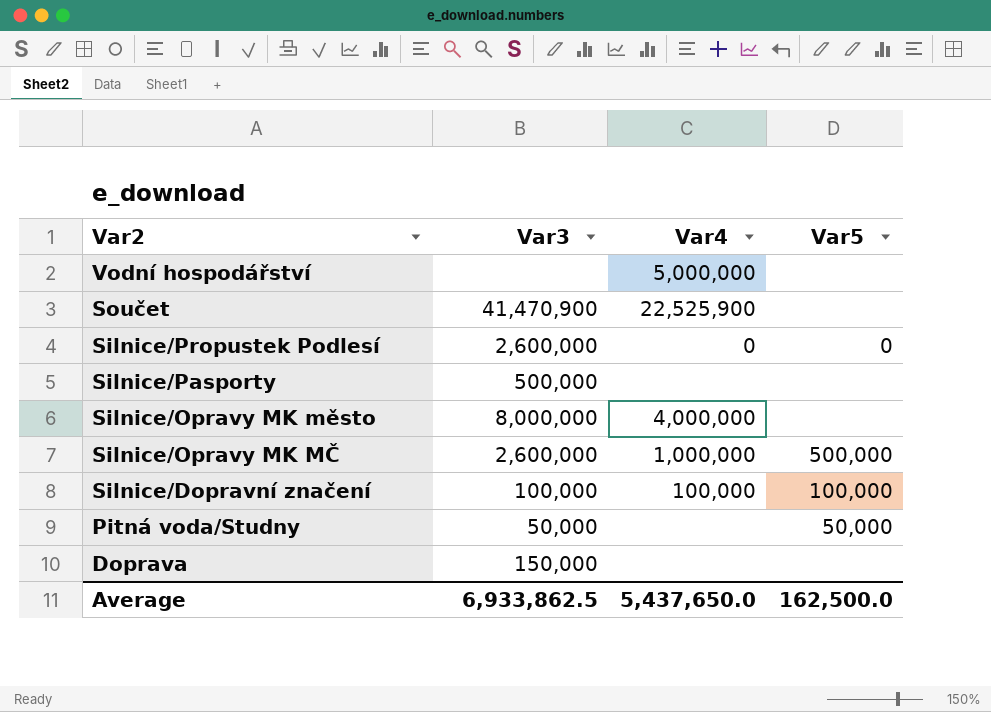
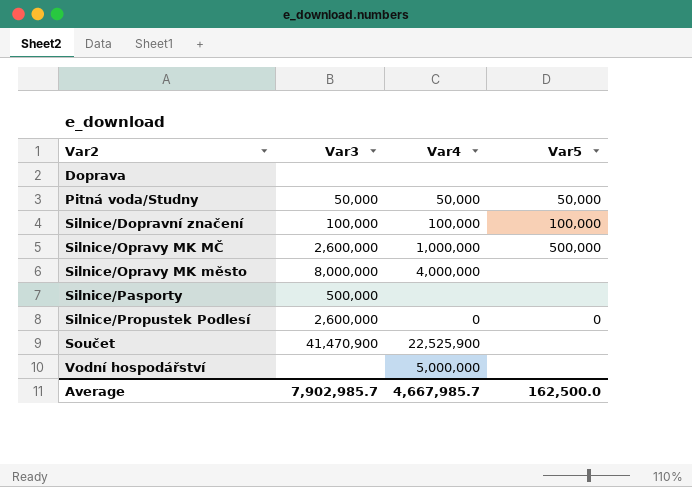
row order: Var2 descending -> Var2 ascending
Doprava | Var3: 150,000 -> none
Pitná voda/Studny | Var4: none -> 50,000
Average | Var3: 6,933,862.5 -> 7,902,985.7
Average | Var4: 5,437,650.0 -> 4,667,985.7

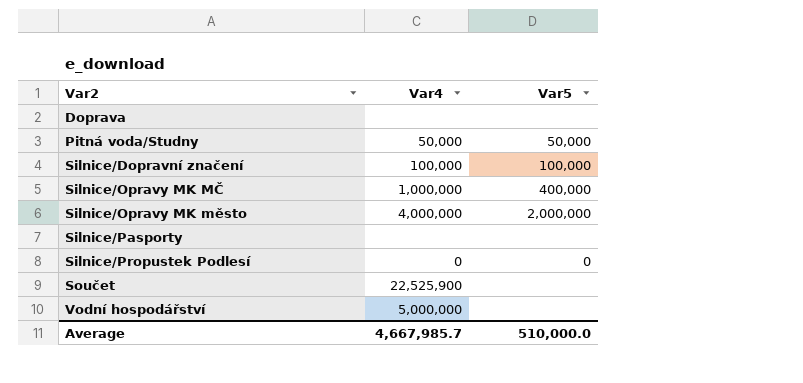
column Var3 | position: 2 -> none
Silnice/Opravy MK MČ | Var5: 500,000 -> 400,000
Silnice/Opravy MK město | Var5: none -> 2,000,000
Average | Var5: 162,500.0 -> 510,000.0

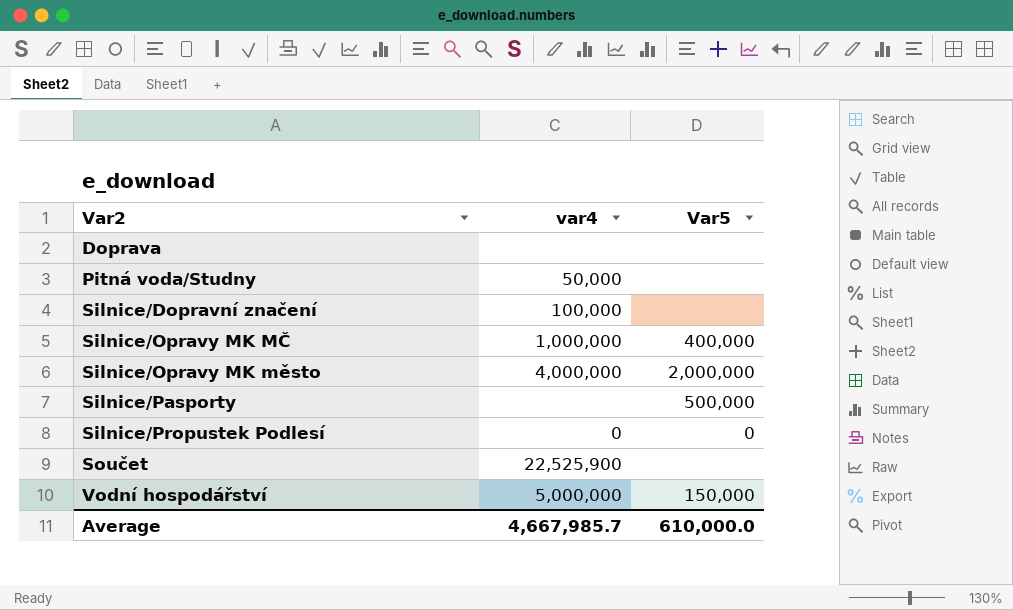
column name: Var4 -> var4
Pitná voda/Studny | Var5: 50,000 -> none
Silnice/Dopravní značení | Var5: 100,000 -> none
Silnice/Pasporty | Var5: none -> 500,000
Vodní hospodářství | Var5: none -> 150,000
Average | Var5: 510,000.0 -> 610,000.0

